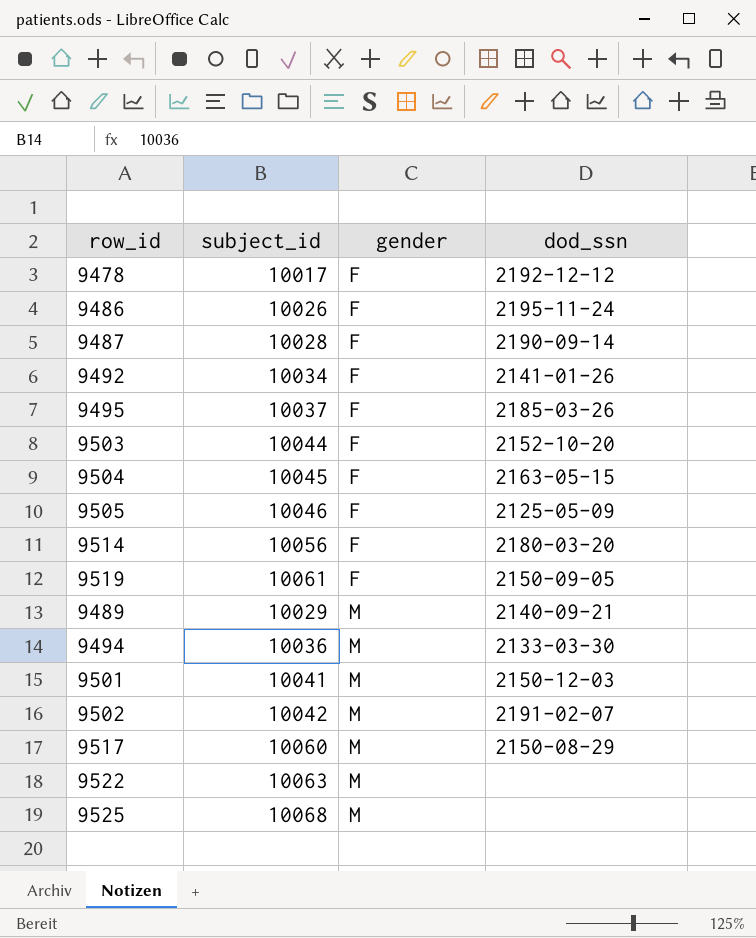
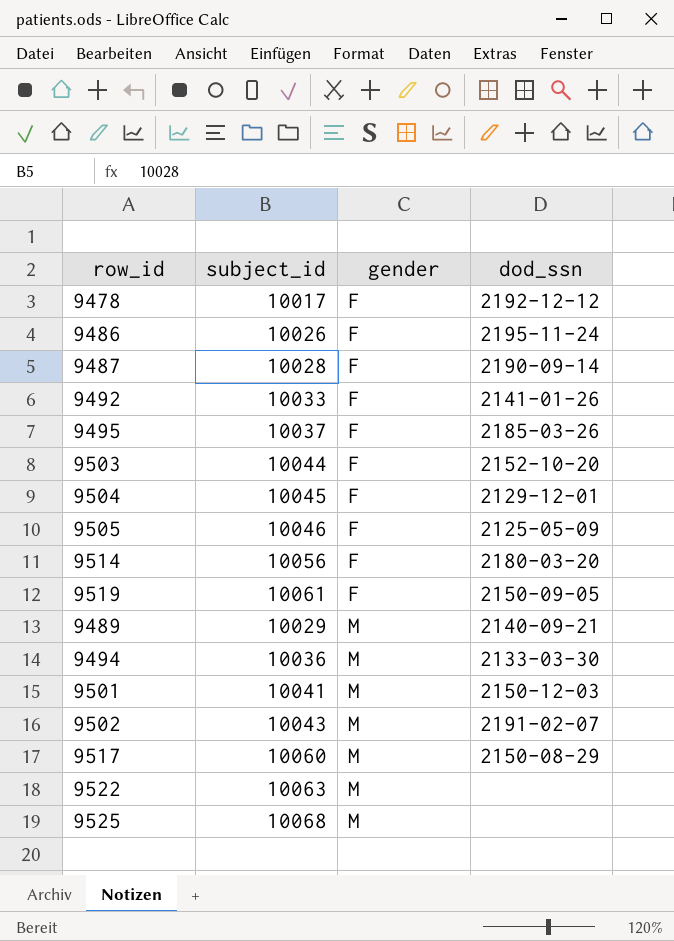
9492 | subject_id: 10034 -> 10033
9504 | dod_ssn: 2163-05-15 -> 2129-12-01
9502 | subject_id: 10042 -> 10043

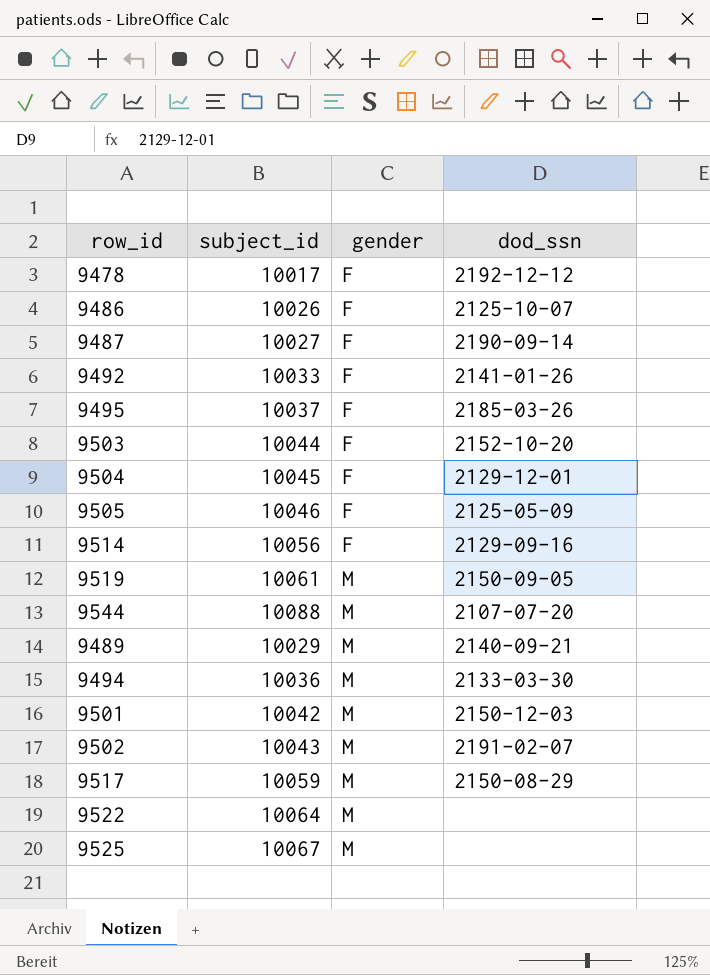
9486 | dod_ssn: 2195-11-24 -> 2125-10-07
9487 | subject_id: 10028 -> 10027
9514 | dod_ssn: 2180-03-20 -> 2129-09-16
9519 | gender: F -> M
row 9544: none -> 10088 | M | 2107-07-20
9501 | subject_id: 10041 -> 10042
9517 | subject_id: 10060 -> 10059
9522 | subject_id: 10063 -> 10064
9525 | subject_id: 10068 -> 10067

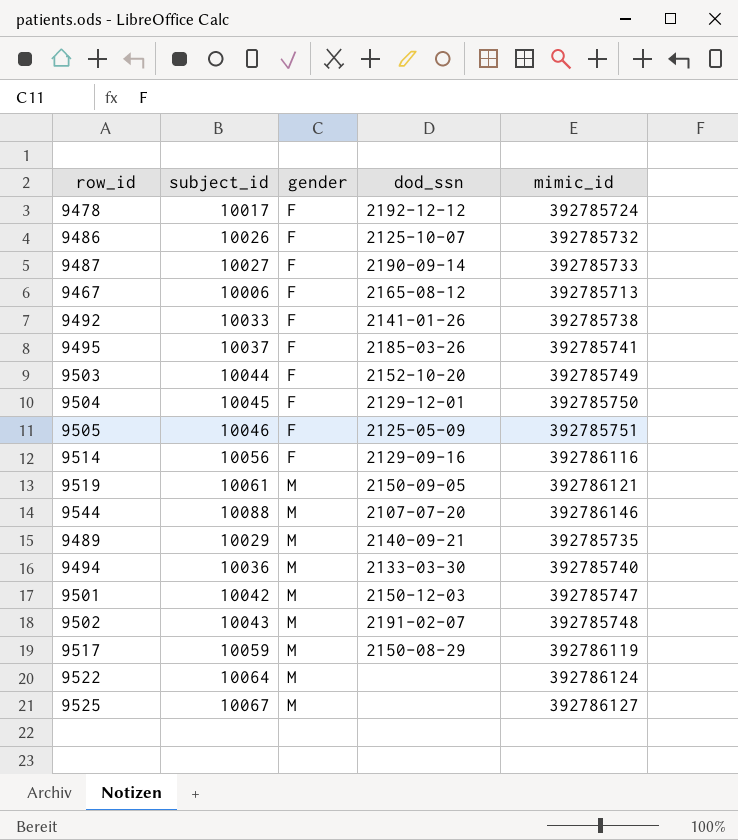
column mimic_id | position: none -> 5
row 9467: none -> 10006 | F | 2165-08-12 | 392785713

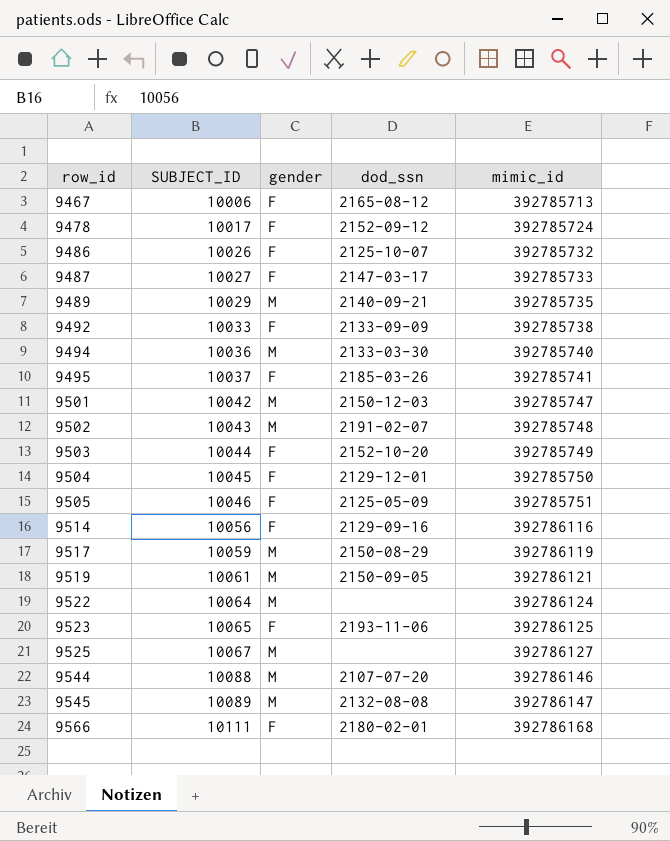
row order: gender ascending -> row_id ascending
column name: subject_id -> SUBJECT_ID
9478 | dod_ssn: 2192-12-12 -> 2152-09-12
9487 | dod_ssn: 2190-09-14 -> 2147-03-17
9492 | dod_ssn: 2141-01-26 -> 2133-09-09
row 9523: none -> 10065 | F | 2193-11-06 | 392786125
row 9545: none -> 10089 | M | 2132-08-08 | 392786147
row 9566: none -> 10111 | F | 2180-02-01 | 392786168

